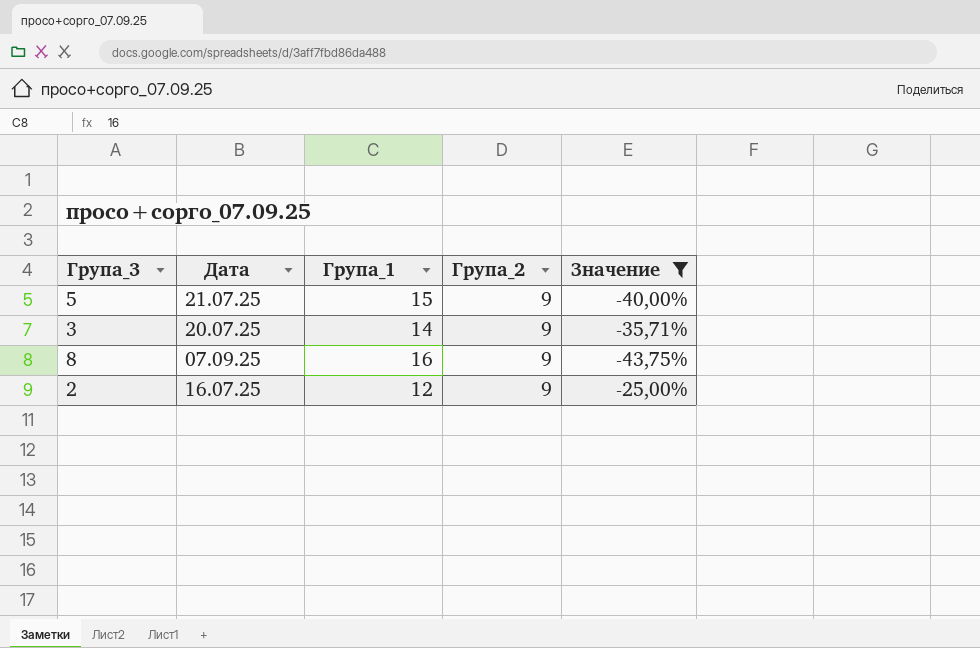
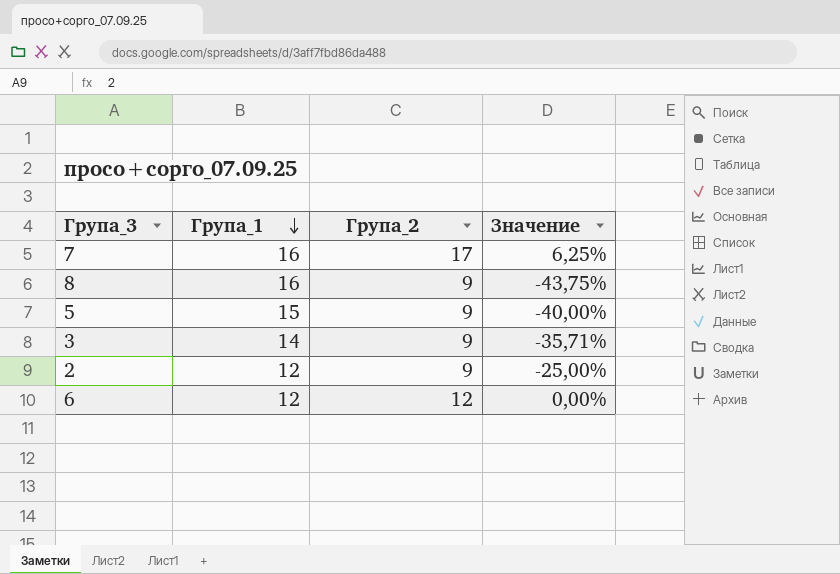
filter: Значение <= -25,00% -> none
row order: none -> Група_1 descending
column Дата | position: 2 -> none

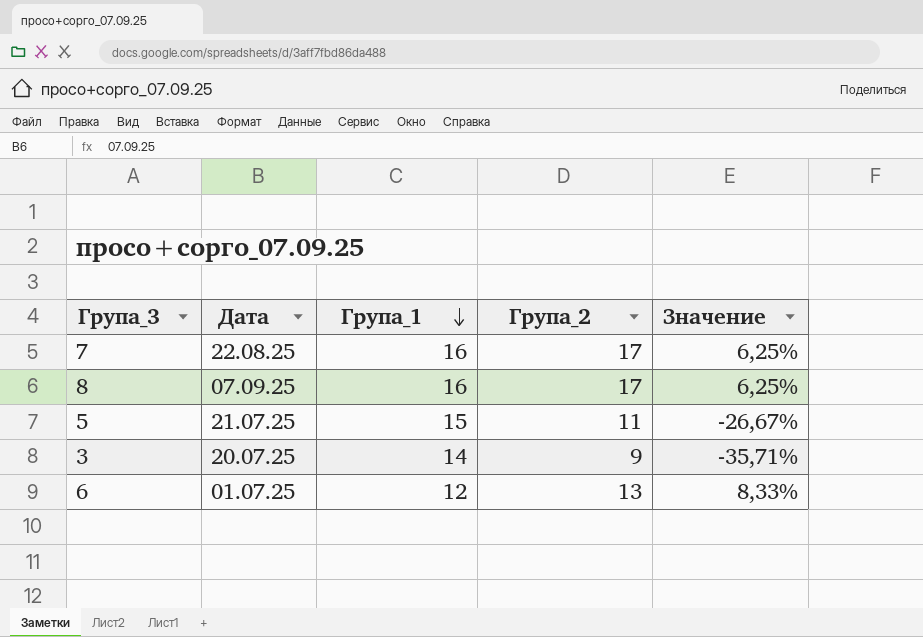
column Дата | position: none -> 2
row 2: 12 | 9 | -25,00% -> none
8 | Група_2: 9 -> 17
8 | Значение: -43,75% -> 6,25%
5 | Група_2: 9 -> 11
5 | Значение: -40,00% -> -26,67%
6 | Група_2: 12 -> 13
6 | Значение: 0,00% -> 8,33%

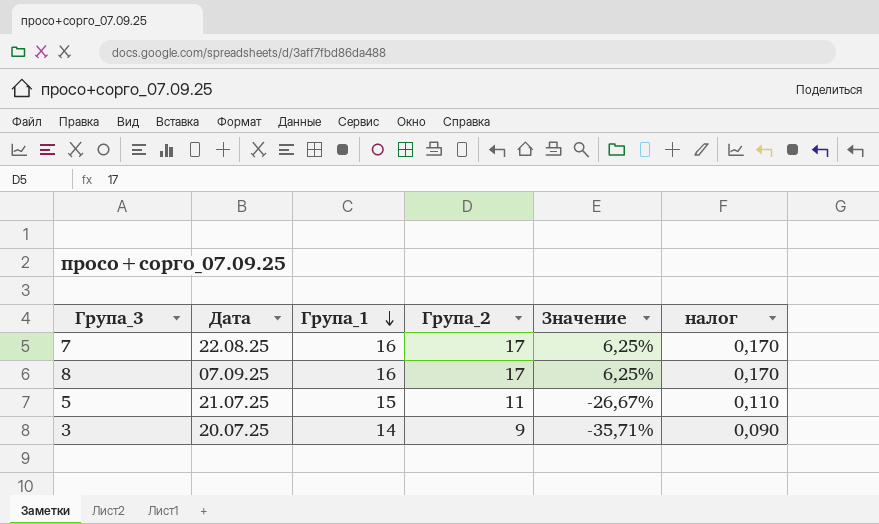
column налог | formula: none -> [Група_2] * 0,01
row 6: 01.07.25 | 12 | 13 | 8,33% -> none

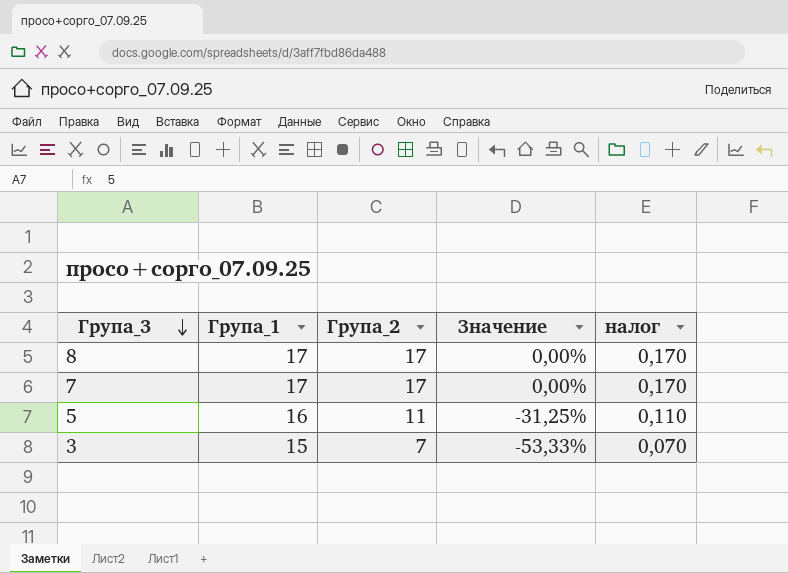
row order: Група_1 descending -> Група_3 descending
column Дата | position: 2 -> none
8 | Група_1: 16 -> 17
8 | Значение: 6,25% -> 0,00%
7 | Група_1: 16 -> 17
7 | Значение: 6,25% -> 0,00%
5 | Група_1: 15 -> 16
5 | Значение: -26,67% -> -31,25%
3 | Група_1: 14 -> 15
3 | Група_2: 9 -> 7
3 | Значение: -35,71% -> -53,33%
3 | налог: 0,090 -> 0,070

